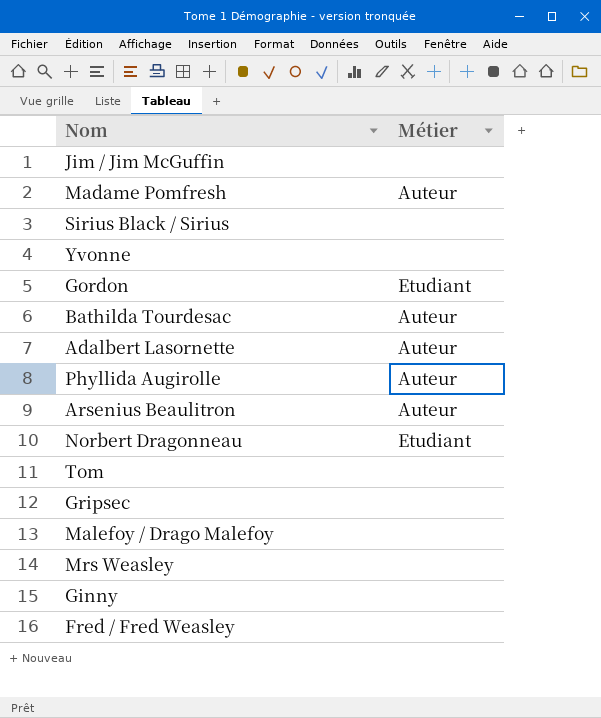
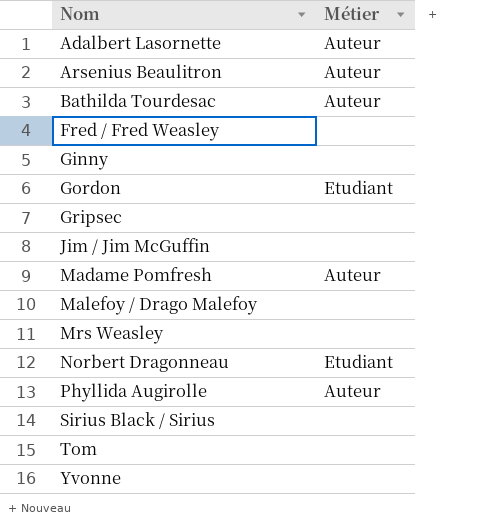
row order: none -> Nom ascending

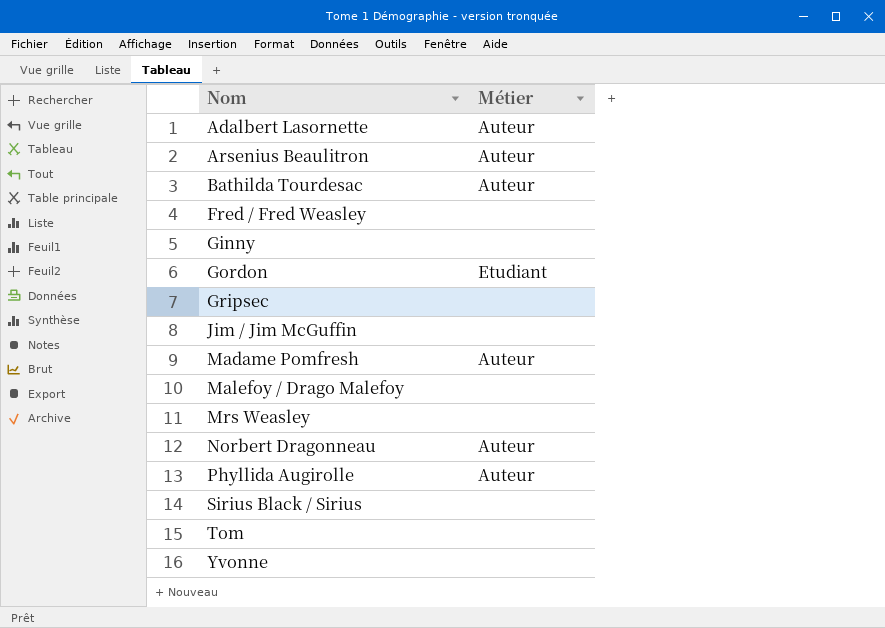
Norbert Dragonneau | Métier: Etudiant -> Auteur

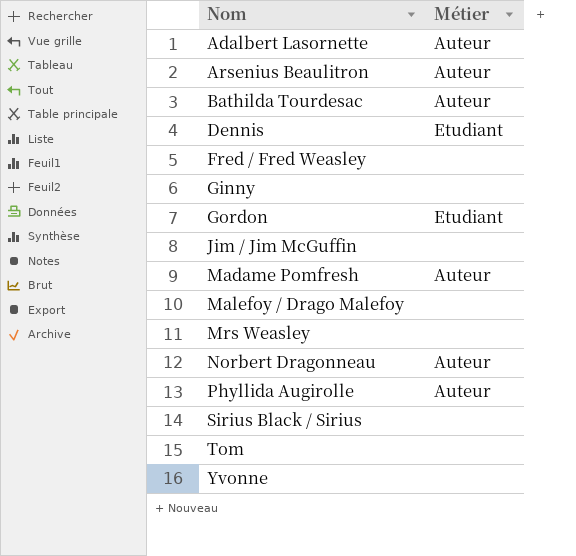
row Gripsec: none -> none
row Dennis: none -> Etudiant

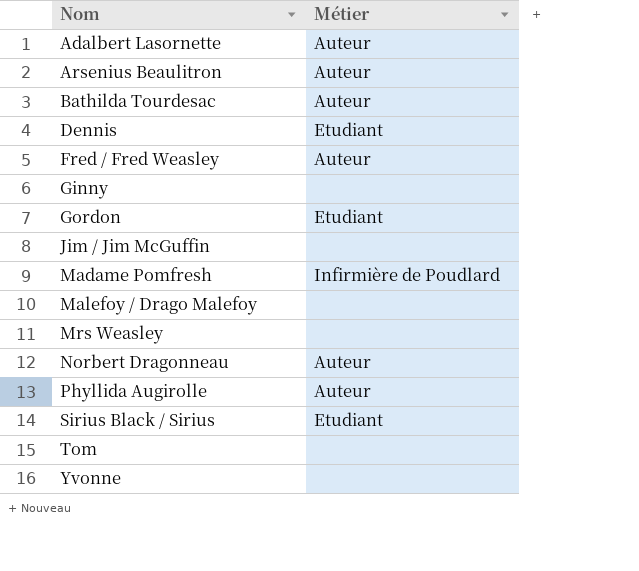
Fred / Fred Weasley | Métier: none -> Auteur
Madame Pomfresh | Métier: Auteur -> Infirmière de Poudlard
Sirius Black / Sirius | Métier: none -> Etudiant

